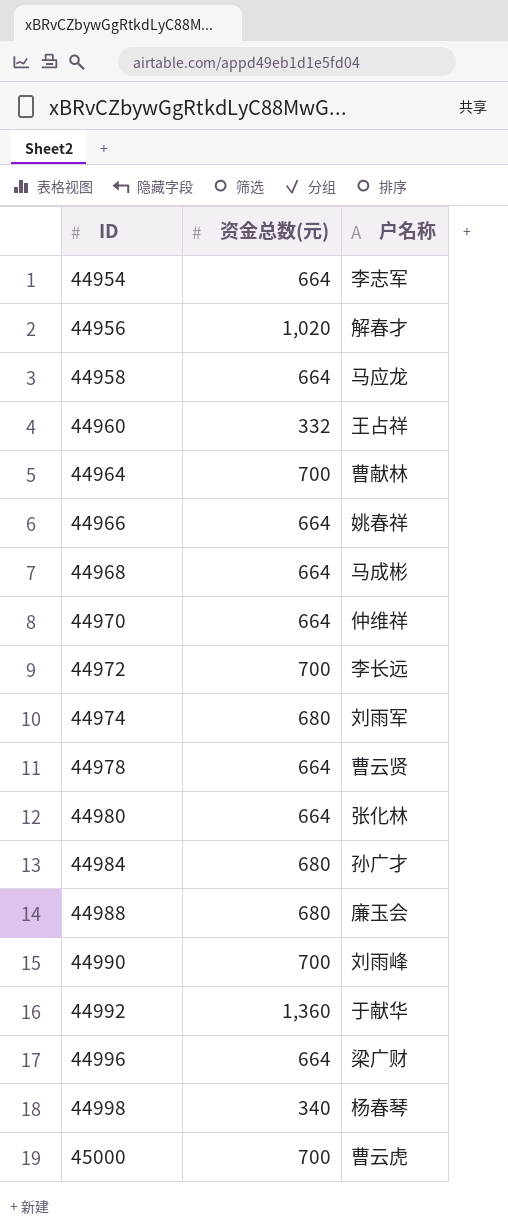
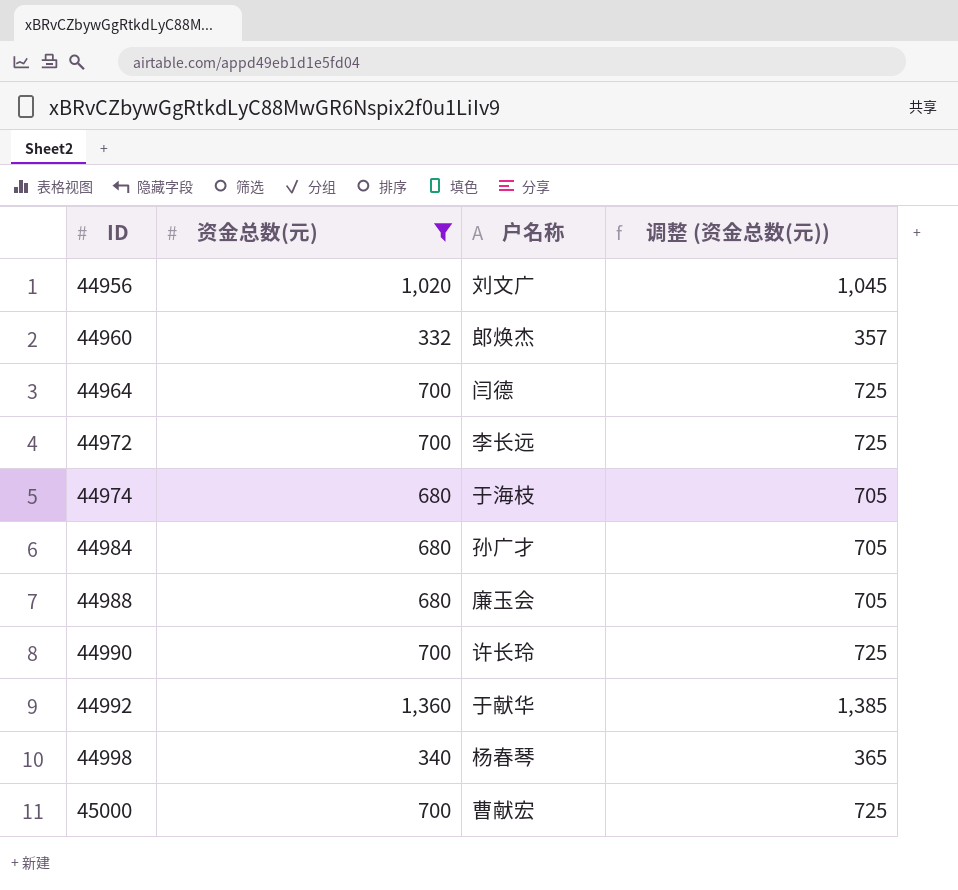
filter: none -> 资金总数(元) != 664
column 调整 (资金总数(元)) | formula: none -> [资金总数(元)] + 25
44956 | 户名称: 解春才 -> 刘文广
44960 | 户名称: 王占祥 -> 郎焕杰
44964 | 户名称: 曹献林 -> 闫德
44974 | 户名称: 刘雨军 -> 于海枝
44990 | 户名称: 刘雨峰 -> 许长玲
45000 | 户名称: 曹云虎 -> 曹献宏

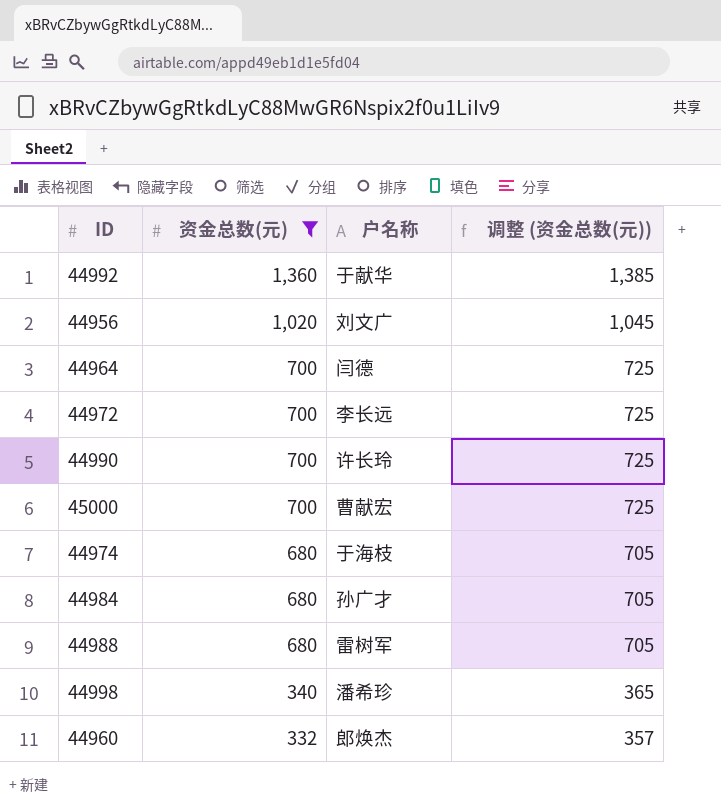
row order: ID ascending -> 资金总数(元) descending
44988 | 户名称: 廉玉会 -> 雷树军
44998 | 户名称: 杨春琴 -> 潘希珍

